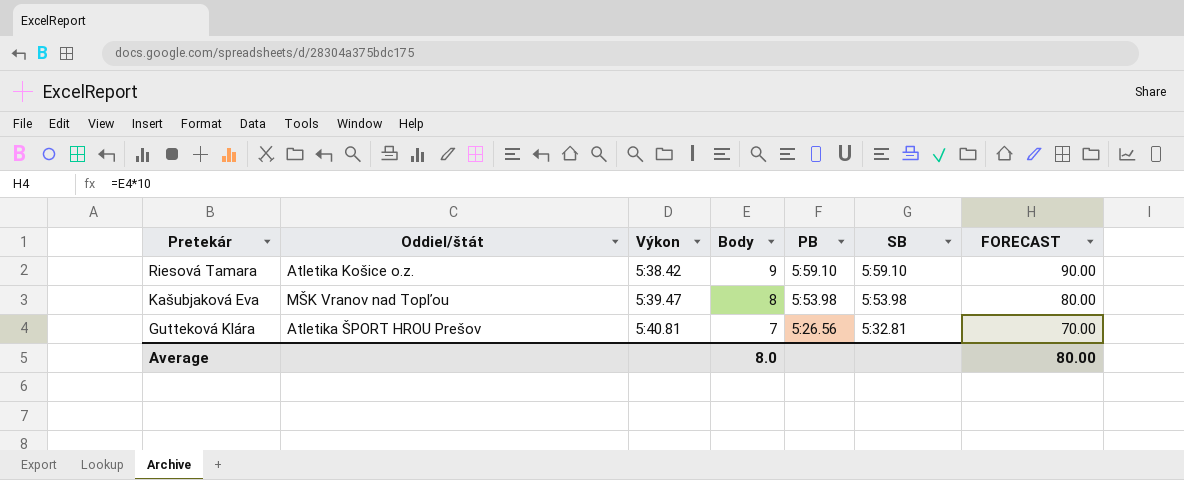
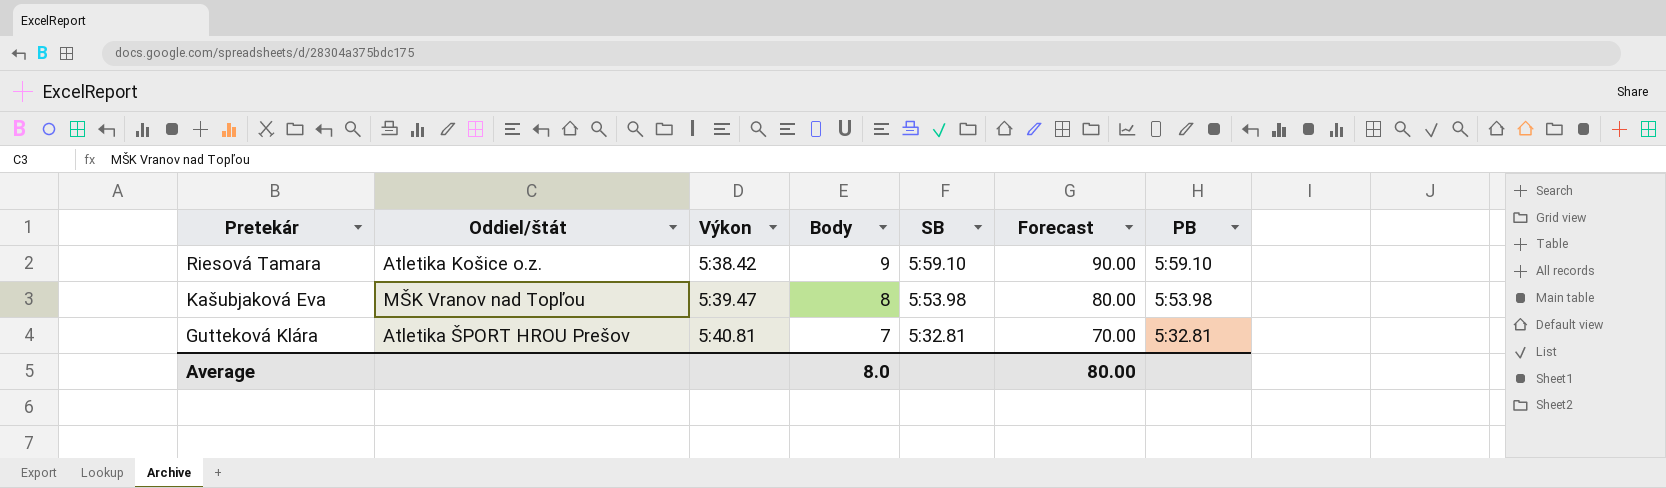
column name: FORECAST -> Forecast
column PB | position: 5 -> 7
Gutteková Klára | PB: 5:26.56 -> 5:32.81

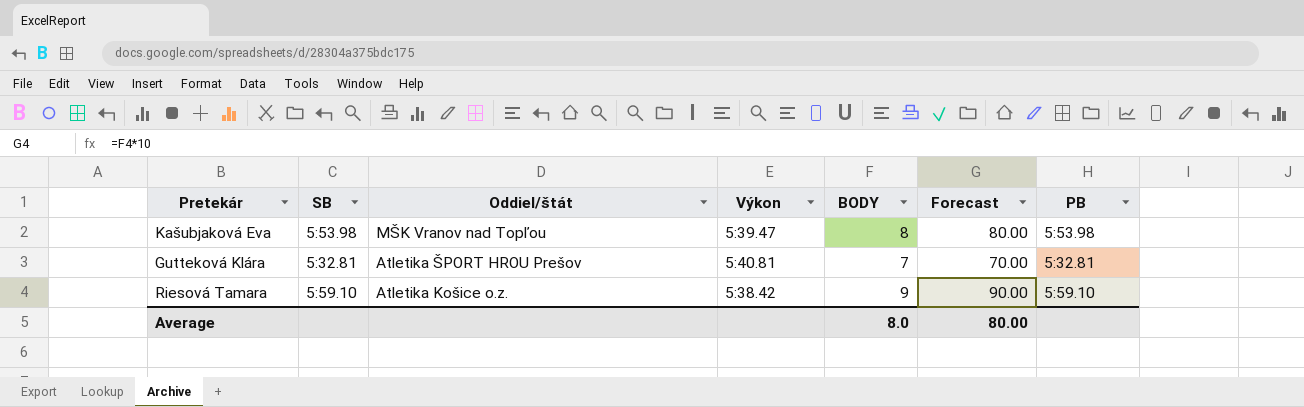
row order: Pretekár descending -> Oddiel/štát descending
column SB | position: 5 -> 2
column name: Body -> BODY

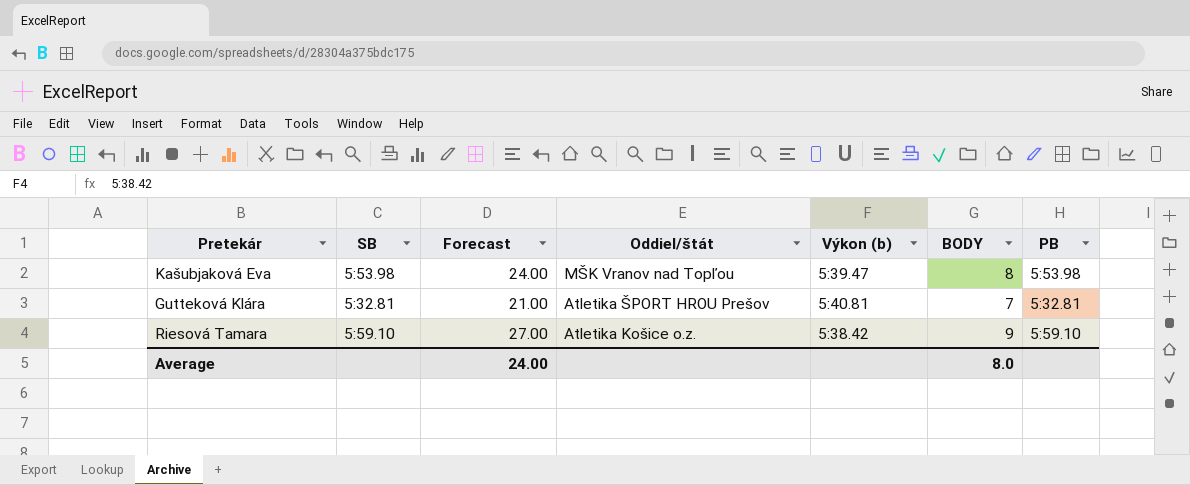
column Forecast | formula: [BODY] * 10 -> [BODY] * 3
column Forecast | position: 6 -> 3
column name: Výkon -> Výkon (b)
Average | Forecast: 80.00 -> 24.00

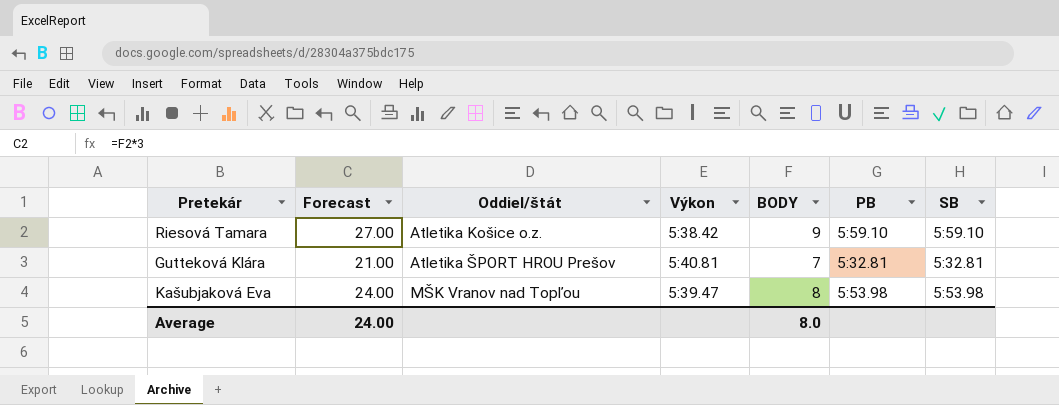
row order: Oddiel/štát descending -> Oddiel/štát ascending
column name: Výkon (b) -> Výkon
column SB | position: 2 -> 7

